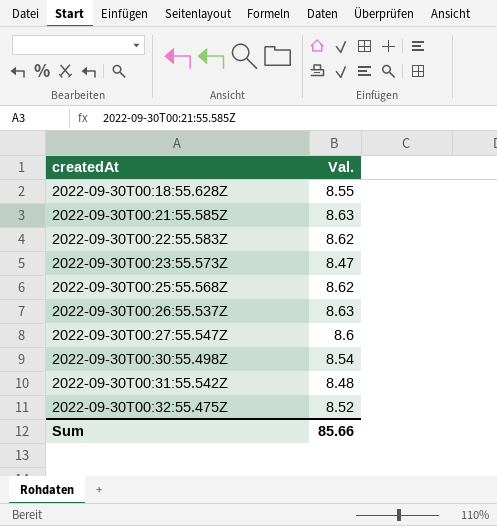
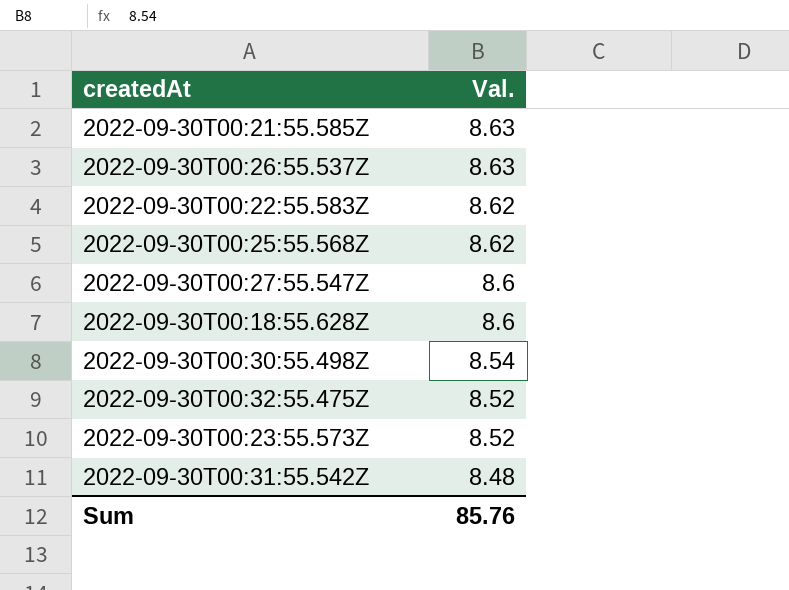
row order: createdAt ascending -> Val. descending
2022-09-30T00:18:55.628Z | Val.: 8.55 -> 8.6
2022-09-30T00:23:55.573Z | Val.: 8.47 -> 8.52
Sum | Val.: 85.66 -> 85.76

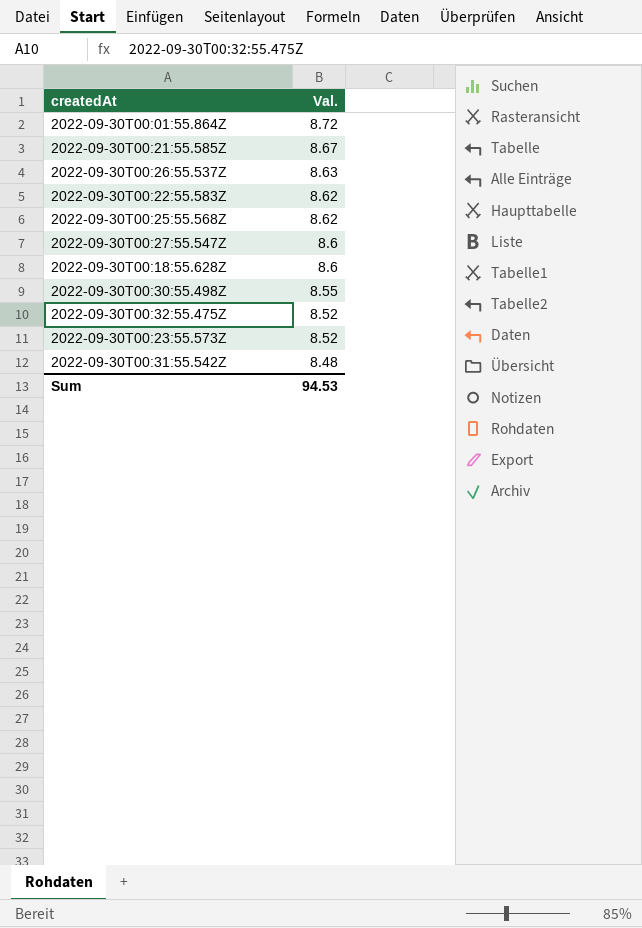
row 2022-09-30T00:01:55.864Z: none -> 8.72
2022-09-30T00:21:55.585Z | Val.: 8.63 -> 8.67
2022-09-30T00:30:55.498Z | Val.: 8.54 -> 8.55
Sum | Val.: 85.76 -> 94.53

